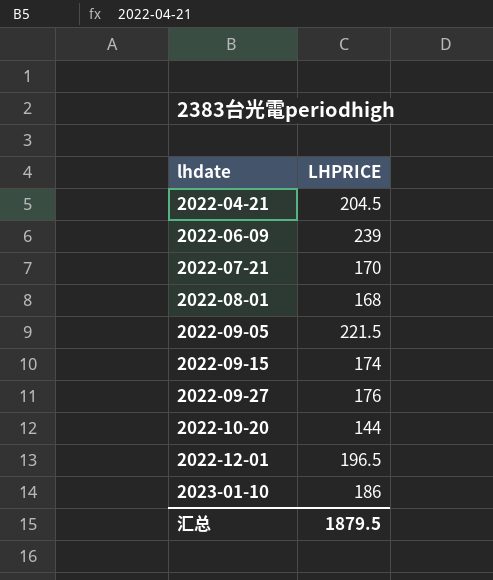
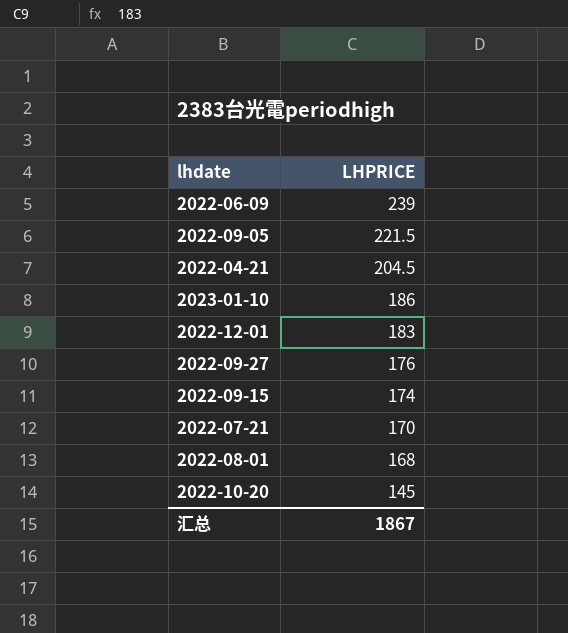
row order: lhdate ascending -> LHPRICE descending
2022-12-01 | LHPRICE: 196.5 -> 183
2022-10-20 | LHPRICE: 144 -> 145
汇总 | LHPRICE: 1879.5 -> 1867

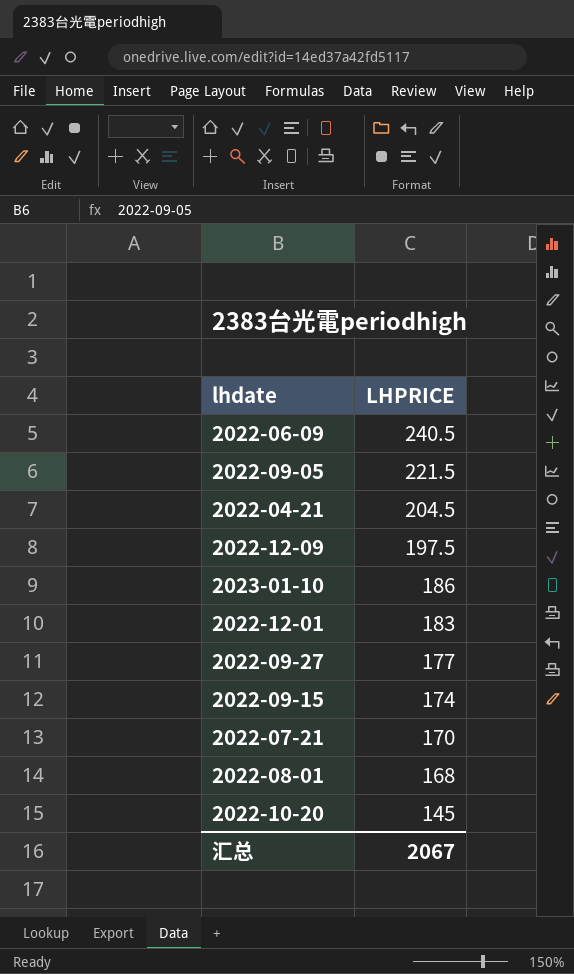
2022-06-09 | LHPRICE: 239 -> 240.5
row 2022-12-09: none -> 197.5
2022-09-27 | LHPRICE: 176 -> 177
汇总 | LHPRICE: 1867 -> 2067

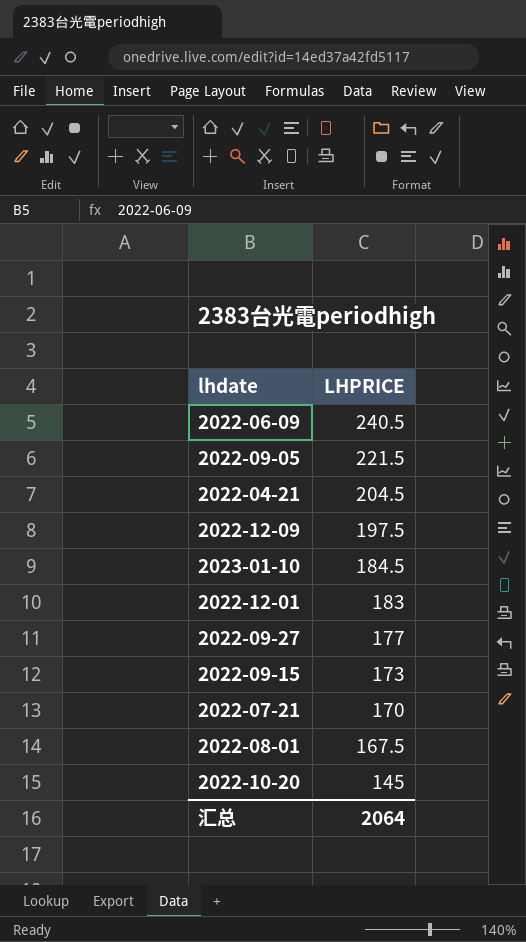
2023-01-10 | LHPRICE: 186 -> 184.5
2022-09-15 | LHPRICE: 174 -> 173
2022-08-01 | LHPRICE: 168 -> 167.5
汇总 | LHPRICE: 2067 -> 2064

